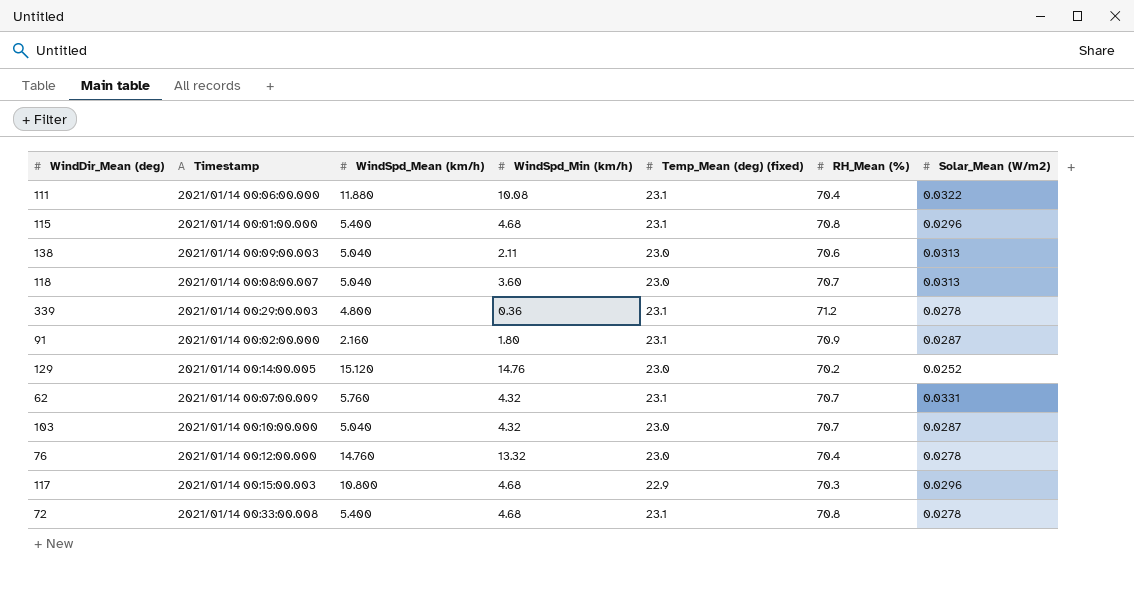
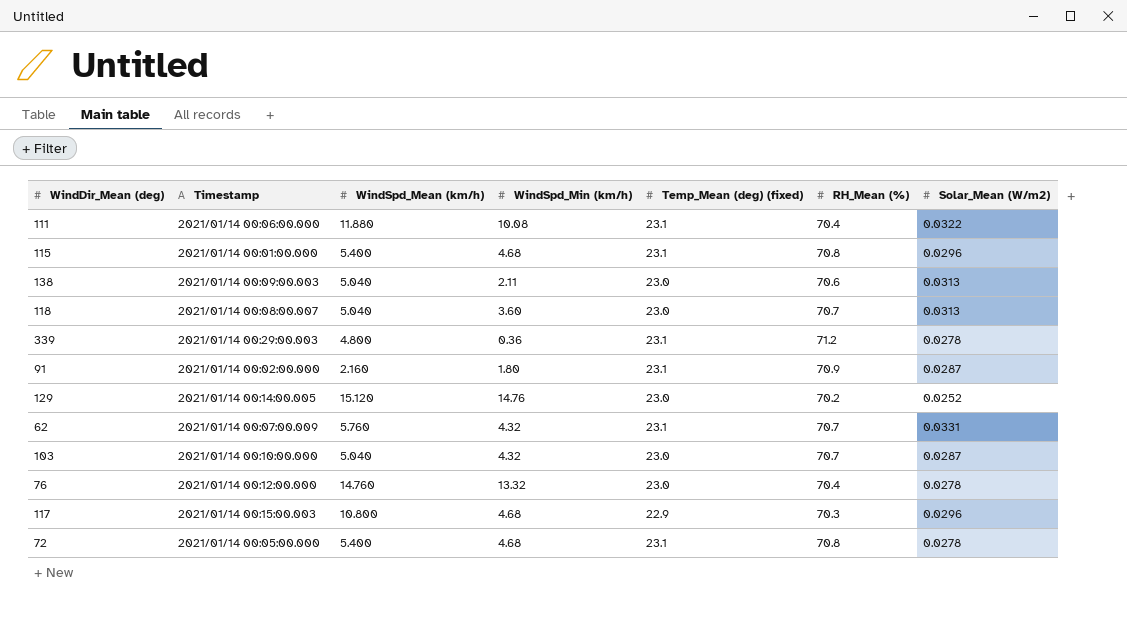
72 | Timestamp: 2021/01/14 00:33:00.008 -> 2021/01/14 00:05:00.000

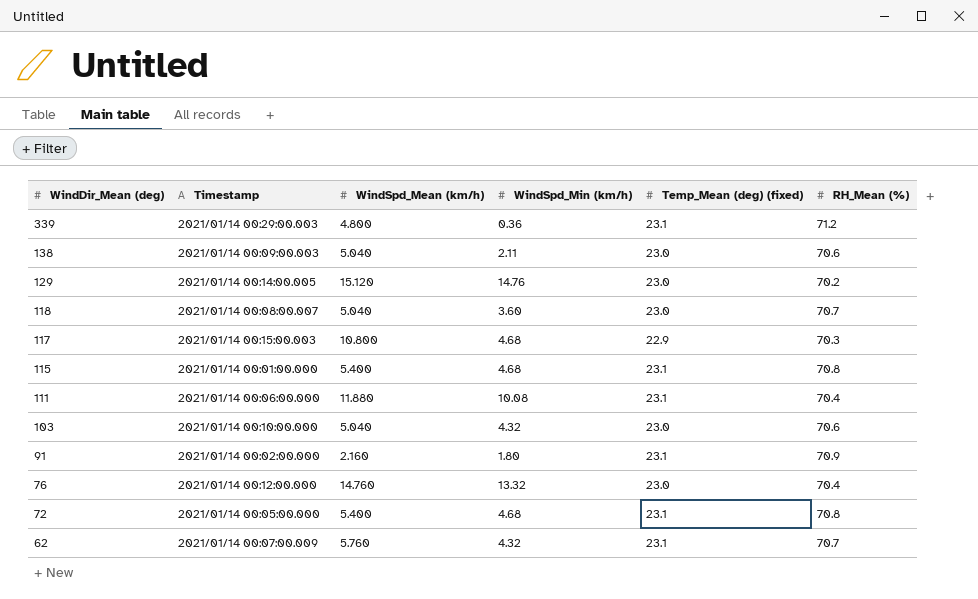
row order: none -> WindDir_Mean (deg) descending
column Solar_Mean (W/m2) | position: 7 -> none
103 | RH_Mean (%): 70.7 -> 70.6

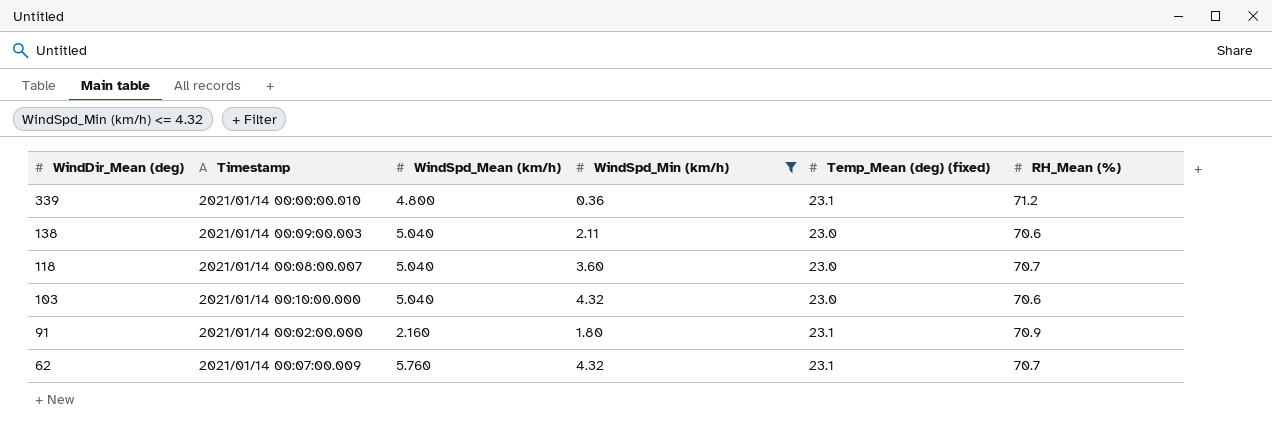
filter: none -> WindSpd_Min (km/h) <= 4.32
339 | Timestamp: 2021/01/14 00:29:00.003 -> 2021/01/14 00:00:00.010

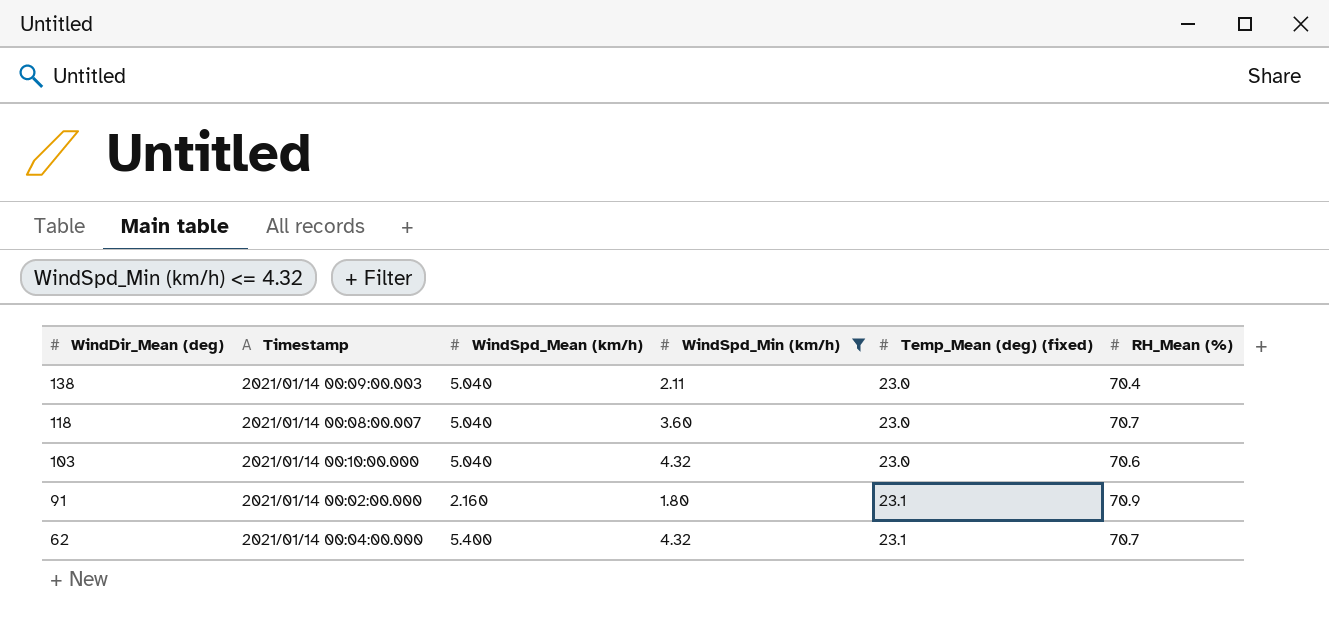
row 339: 2021/01/14 00:00:00.010 | 4.800 | 0.36 | 23.1 | 71.2 -> none
138 | RH_Mean (%): 70.6 -> 70.4
62 | Timestamp: 2021/01/14 00:07:00.009 -> 2021/01/14 00:04:00.000
62 | WindSpd_Mean (km/h): 5.760 -> 5.400

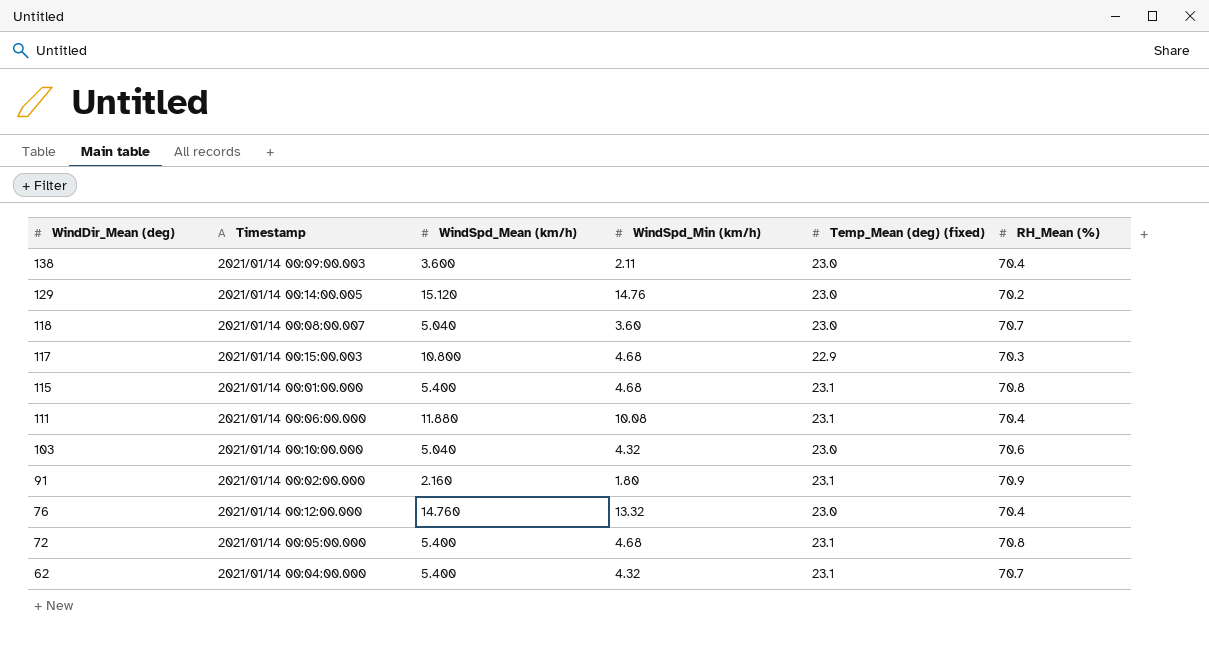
filter: WindSpd_Min (km/h) <= 4.32 -> none
138 | WindSpd_Mean (km/h): 5.040 -> 3.600

